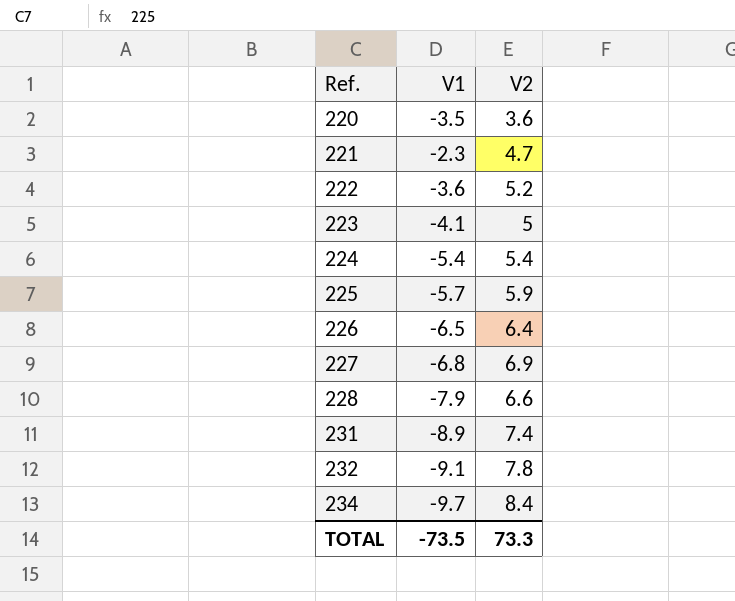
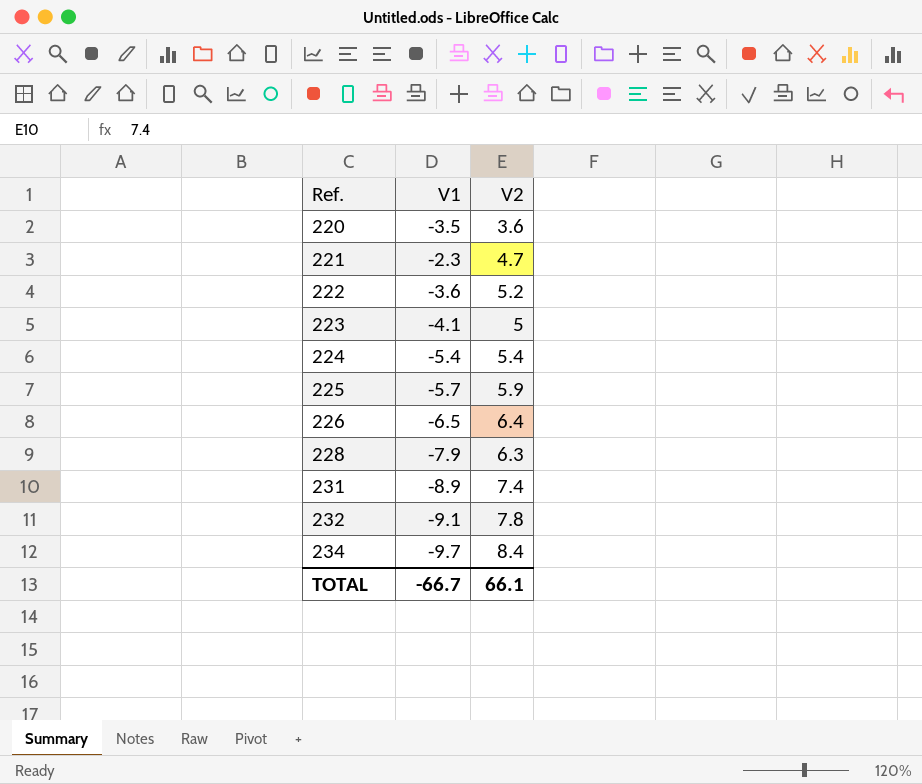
row 227: -6.8 | 6.9 -> none
228 | V2: 6.6 -> 6.3
TOTAL | V1: -73.5 -> -66.7
TOTAL | V2: 73.3 -> 66.1

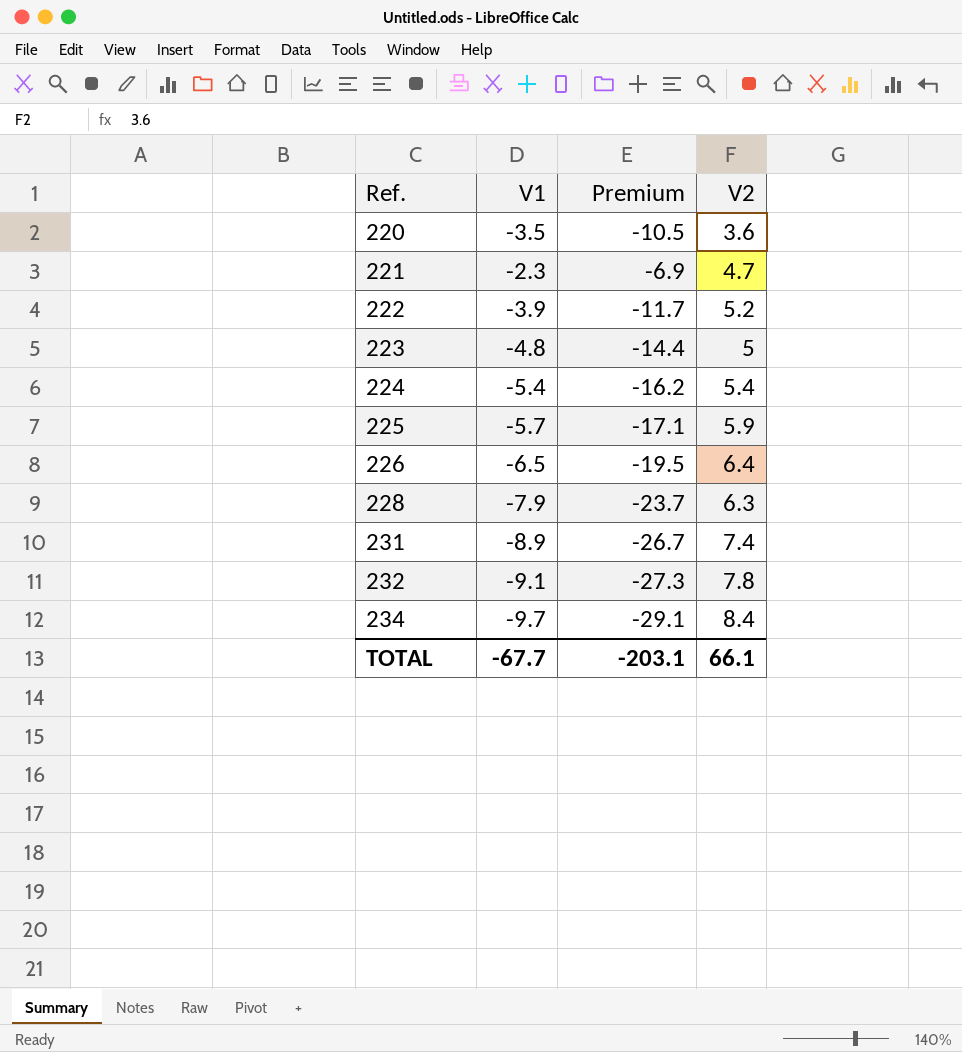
column Premium | formula: none -> [V1] * 3
222 | V1: -3.6 -> -3.9
223 | V1: -4.1 -> -4.8
TOTAL | V1: -66.7 -> -67.7

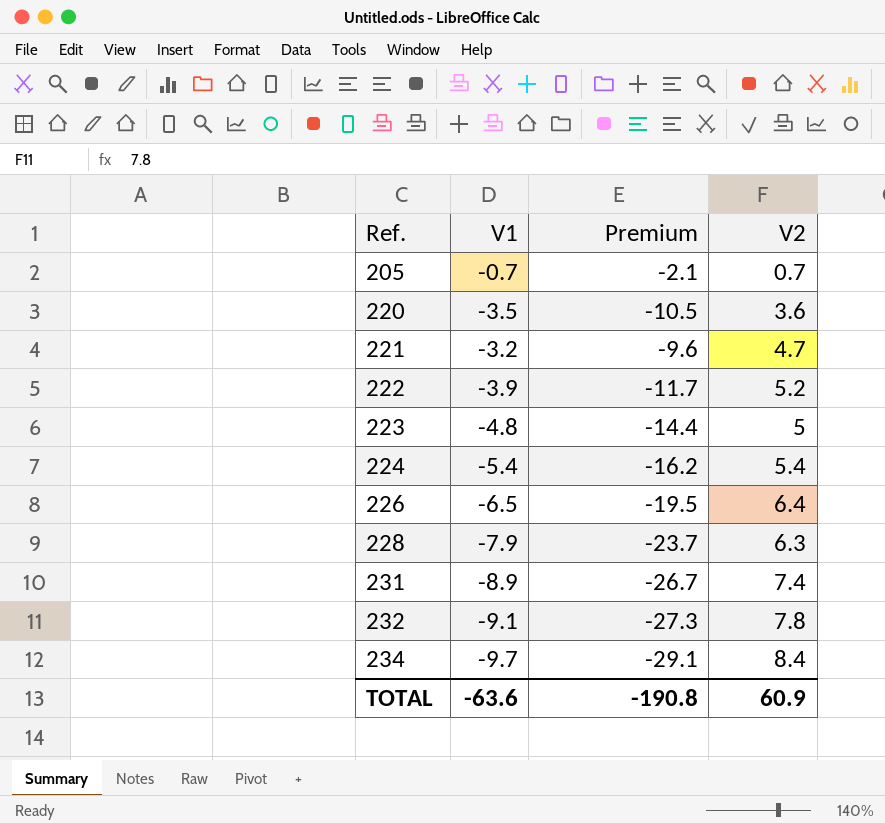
row 225: -5.7 | -17.1 | 5.9 -> none
row 205: none -> -0.7 | -2.1 | 0.7
221 | V1: -2.3 -> -3.2
221 | Premium: -6.9 -> -9.6
TOTAL | V1: -67.7 -> -63.6
TOTAL | Premium: -203.1 -> -190.8
TOTAL | V2: 66.1 -> 60.9

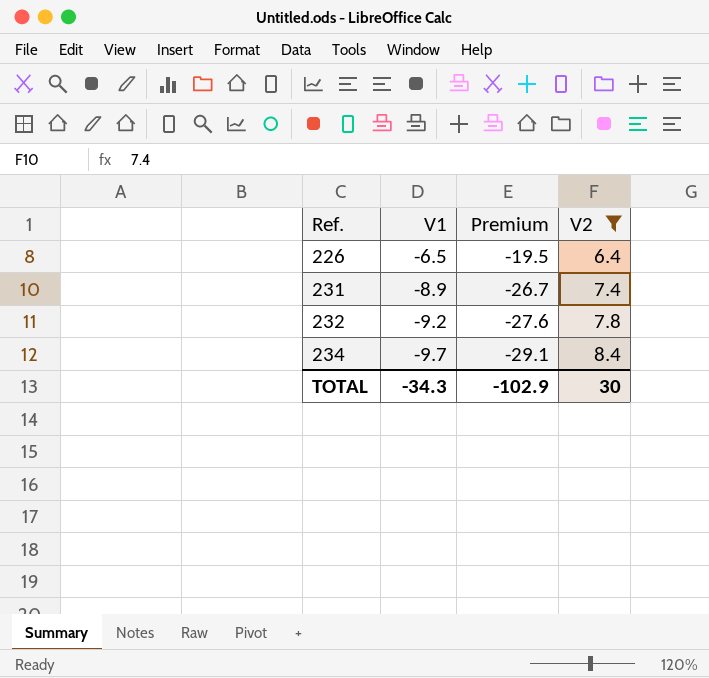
filter: none -> V2 >= 6.4
232 | V1: -9.1 -> -9.2
232 | Premium: -27.3 -> -27.6
TOTAL | V1: -63.6 -> -34.3
TOTAL | Premium: -190.8 -> -102.9
TOTAL | V2: 60.9 -> 30

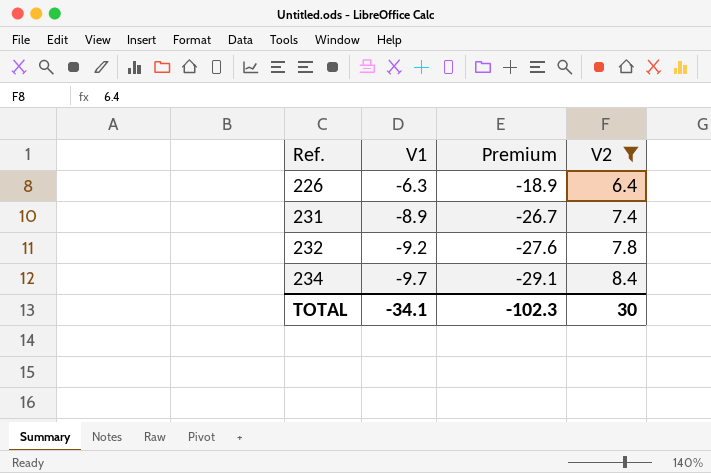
226 | V1: -6.5 -> -6.3
226 | Premium: -19.5 -> -18.9
TOTAL | V1: -34.3 -> -34.1
TOTAL | Premium: -102.9 -> -102.3

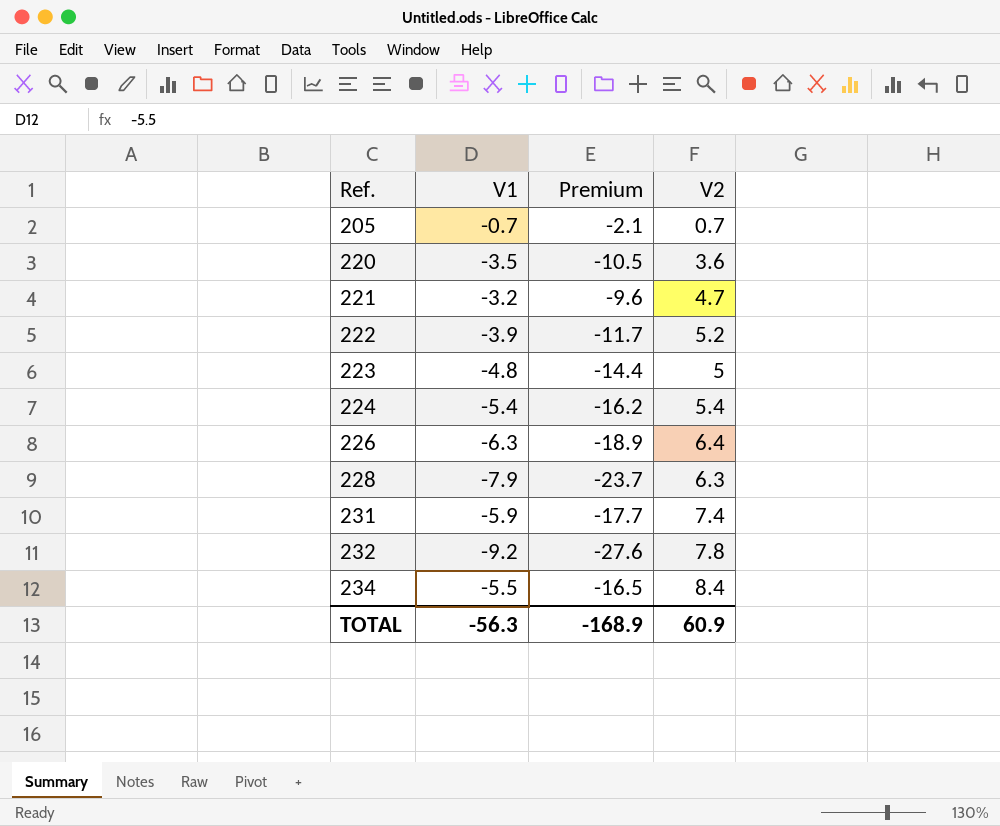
filter: V2 >= 6.4 -> none
231 | V1: -8.9 -> -5.9
231 | Premium: -26.7 -> -17.7
234 | V1: -9.7 -> -5.5
234 | Premium: -29.1 -> -16.5
TOTAL | V1: -34.1 -> -56.3
TOTAL | Premium: -102.3 -> -168.9
TOTAL | V2: 30 -> 60.9

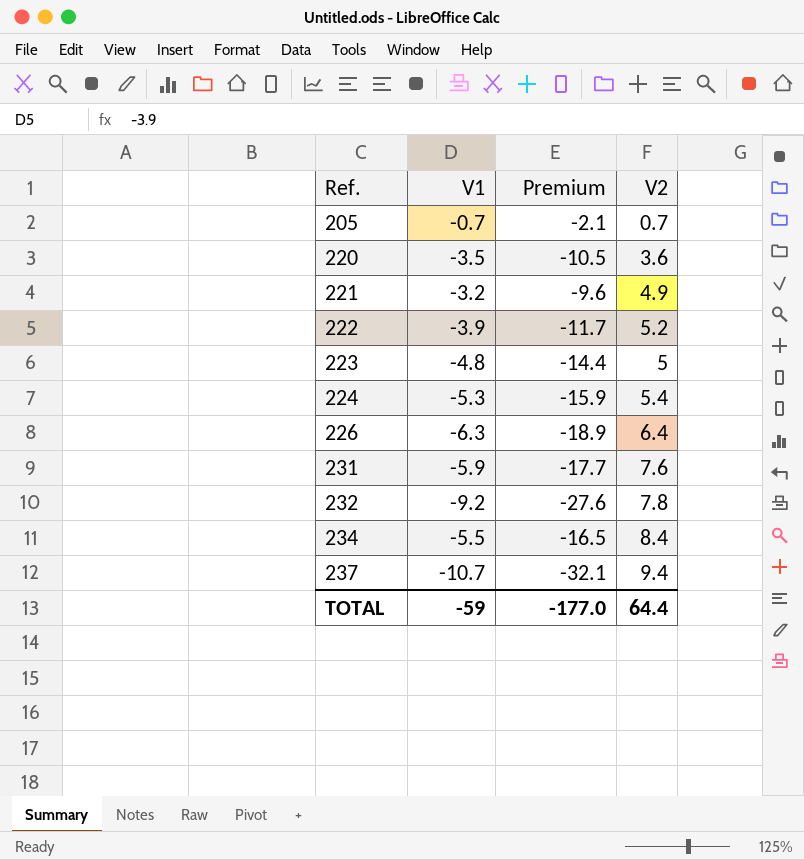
row 228: -7.9 | -23.7 | 6.3 -> none
221 | V2: 4.7 -> 4.9
224 | V1: -5.4 -> -5.3
224 | Premium: -16.2 -> -15.9
231 | V2: 7.4 -> 7.6
row 237: none -> -10.7 | -32.1 | 9.4
TOTAL | V1: -56.3 -> -59
TOTAL | Premium: -168.9 -> -177.0
TOTAL | V2: 60.9 -> 64.4

